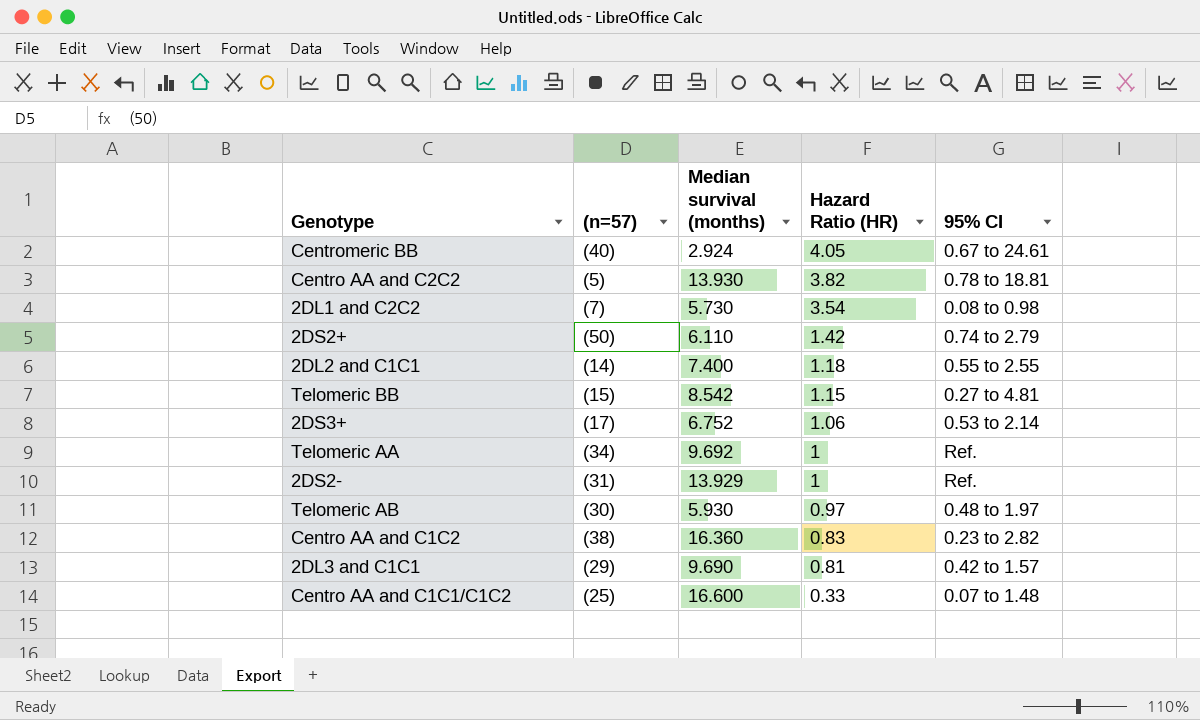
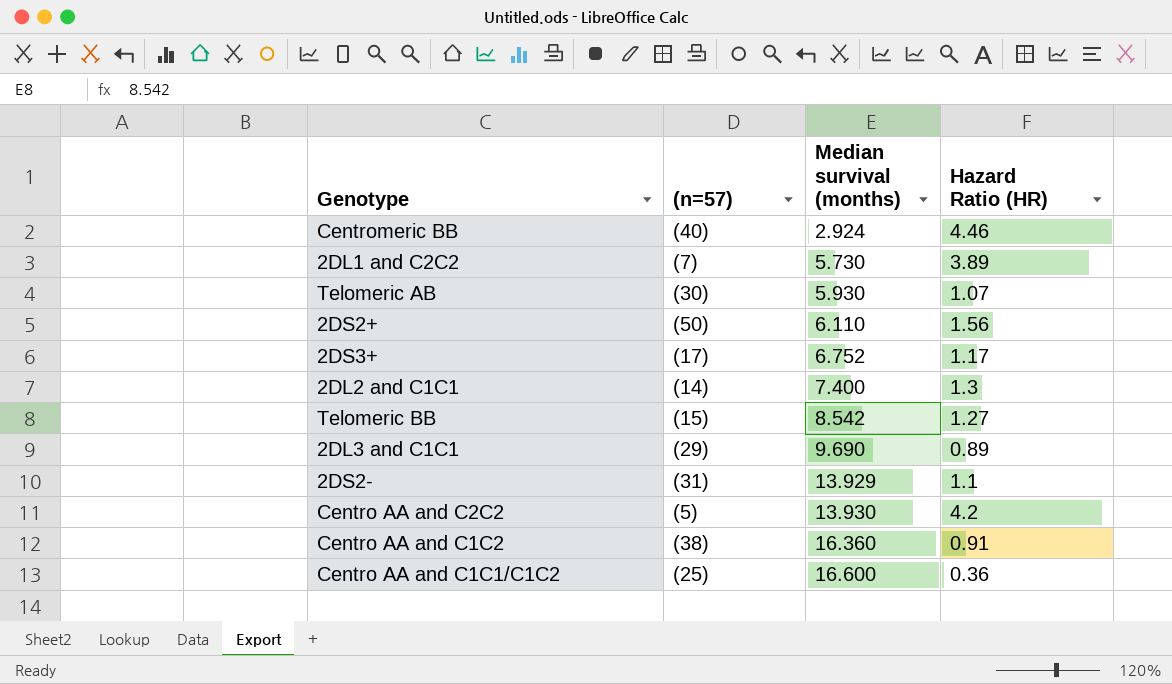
row order: Hazard Ratio (HR) descending -> Median survival (months) ascending
column 95% CI | position: 5 -> none
row Telomeric AA: (34) | 9.692 | 1 | Ref. -> none
Centromeric BB | Hazard Ratio (HR): 4.05 -> 4.46
2DL1 and C2C2 | Hazard Ratio (HR): 3.54 -> 3.89
Telomeric AB | Hazard Ratio (HR): 0.97 -> 1.07
2DS2+ | Hazard Ratio (HR): 1.42 -> 1.56
2DS3+ | Hazard Ratio (HR): 1.06 -> 1.17
2DL2 and C1C1 | Hazard Ratio (HR): 1.18 -> 1.3
Telomeric BB | Hazard Ratio (HR): 1.15 -> 1.27
2DL3 and C1C1 | Hazard Ratio (HR): 0.81 -> 0.89
2DS2- | Hazard Ratio (HR): 1 -> 1.1
Centro AA and C2C2 | Hazard Ratio (HR): 3.82 -> 4.2
Centro AA and C1C2 | Hazard Ratio (HR): 0.83 -> 0.91
Centro AA and C1C1/C1C2 | Hazard Ratio (HR): 0.33 -> 0.36

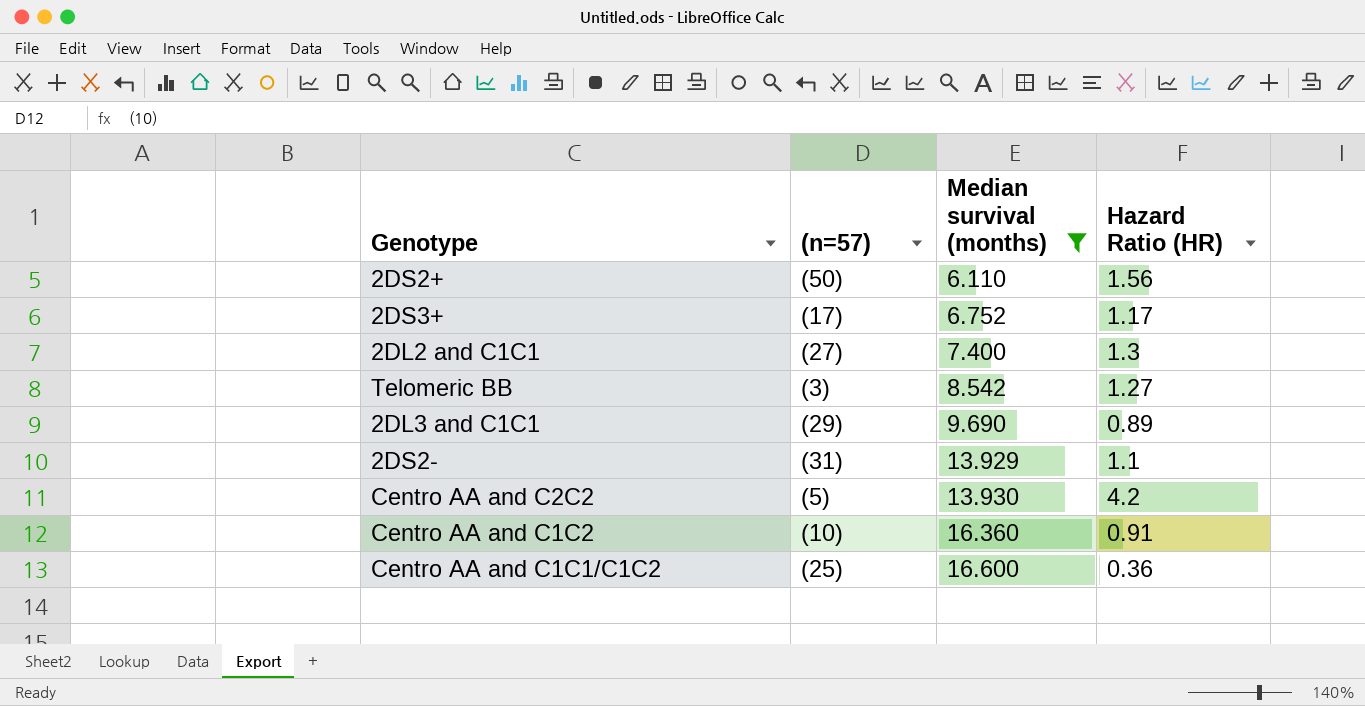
filter: none -> Median survival (months) >= 6.110
2DL2 and C1C1 | (n=57): (14) -> (27)
Telomeric BB | (n=57): (15) -> (3)
Centro AA and C1C2 | (n=57): (38) -> (10)

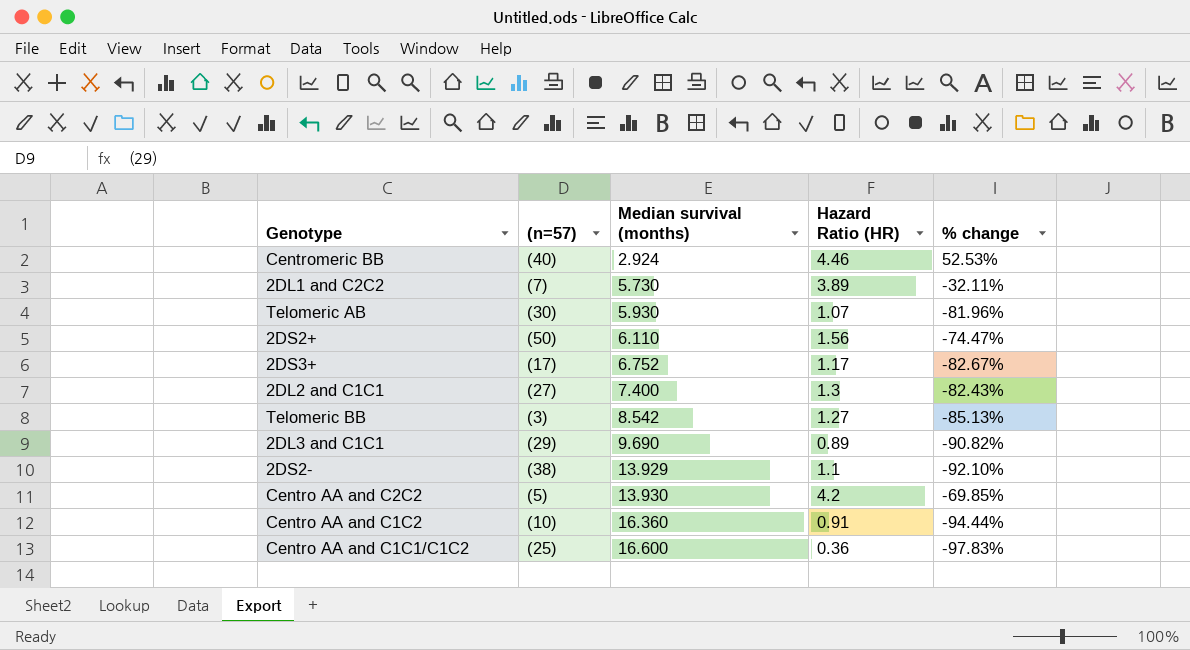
filter: Median survival (months) >= 6.110 -> none
column % change | formula: none -> ([Hazard Ratio (HR)] - [Median survival (months)]) / [Median survival (months)]
2DS2- | (n=57): (31) -> (38)

